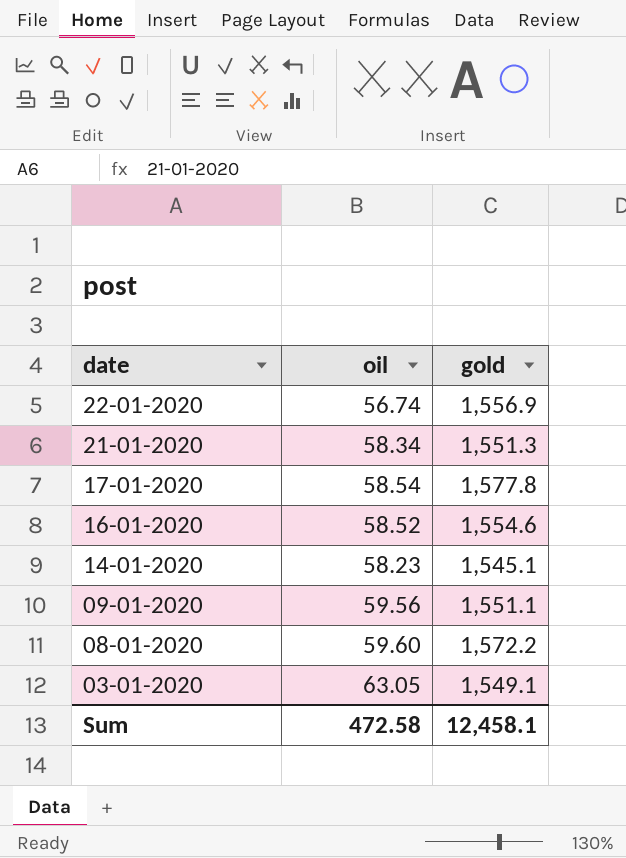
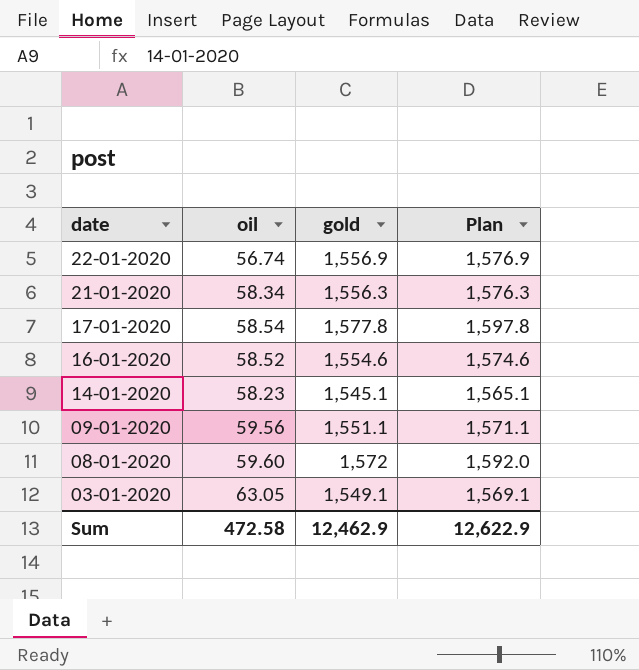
column Plan | formula: none -> [gold] + 20
21-01-2020 | gold: 1,551.3 -> 1,556.3
08-01-2020 | gold: 1,572.2 -> 1,572
Sum | gold: 12,458.1 -> 12,462.9

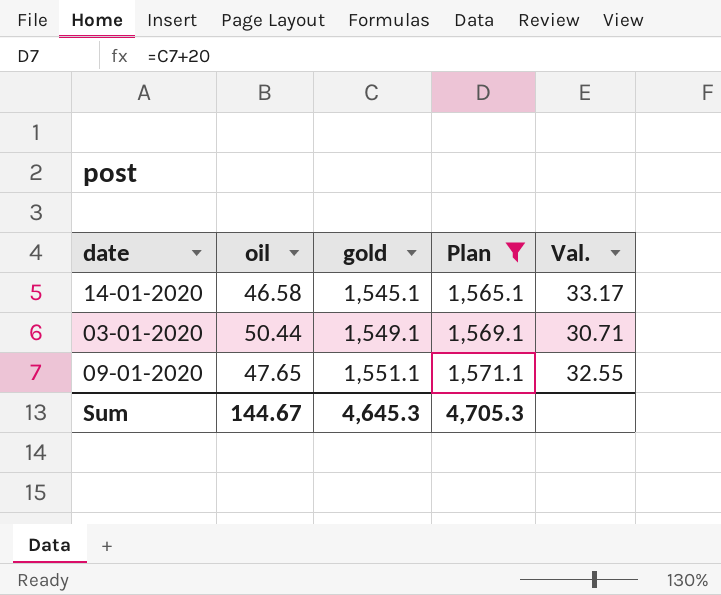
filter: none -> Plan <= 1,571.1
row order: date descending -> gold ascending
column Val. | formula: none -> [gold] / [oil]
14-01-2020 | oil: 58.23 -> 46.58
03-01-2020 | oil: 63.05 -> 50.44
09-01-2020 | oil: 59.56 -> 47.65
Sum | oil: 472.58 -> 144.67
Sum | gold: 12,462.9 -> 4,645.3
Sum | Plan: 12,622.9 -> 4,705.3

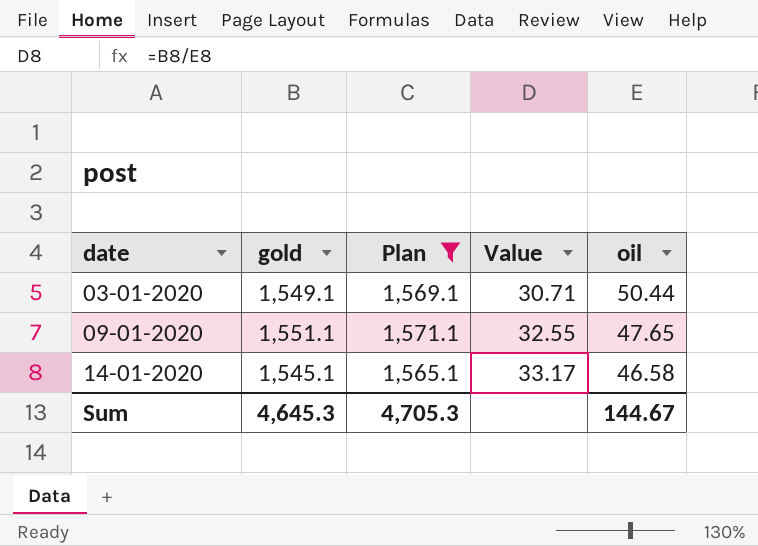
row order: gold ascending -> date ascending
column name: Val. -> Value
column oil | position: 2 -> 5

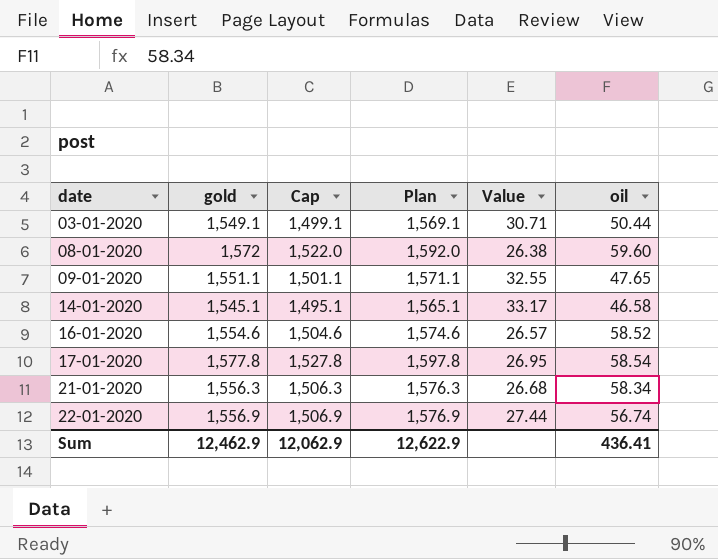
filter: Plan <= 1,571.1 -> none
column Cap | formula: none -> [gold] - 50
Sum | gold: 4,645.3 -> 12,462.9
Sum | Plan: 4,705.3 -> 12,622.9
Sum | oil: 144.67 -> 436.41

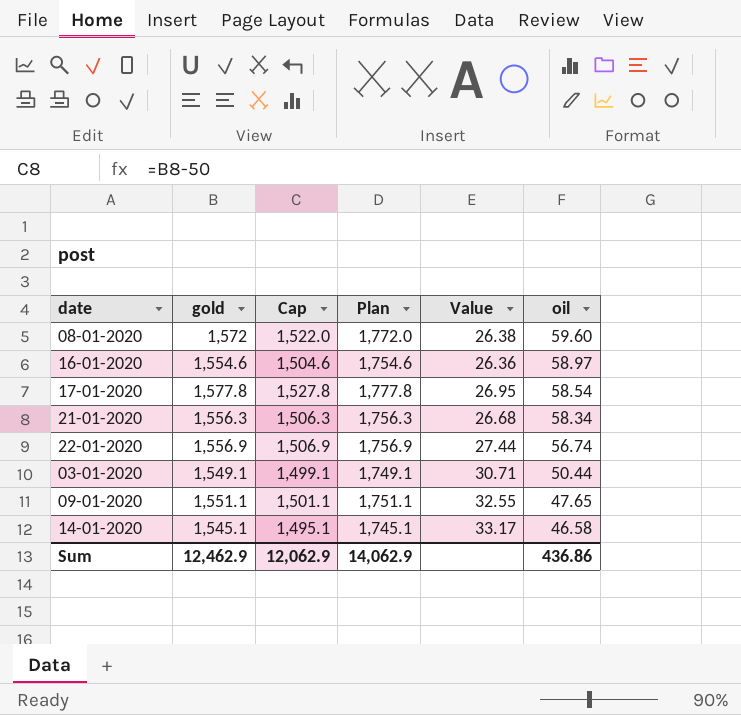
row order: date ascending -> oil descending
column Plan | formula: [gold] + 20 -> [gold] + 200
16-01-2020 | Value: 26.57 -> 26.36
16-01-2020 | oil: 58.52 -> 58.97
Sum | Plan: 12,622.9 -> 14,062.9
Sum | oil: 436.41 -> 436.86

